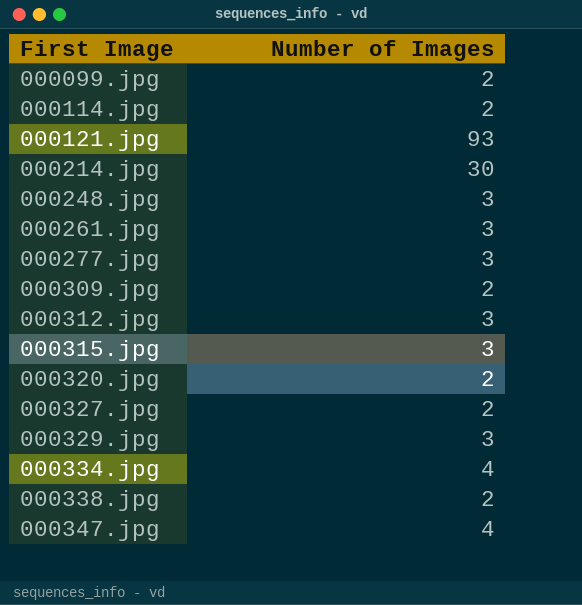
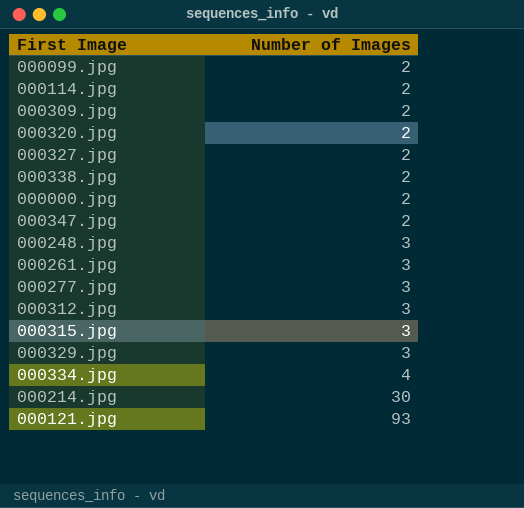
row order: First Image ascending -> Number of Images ascending
row 000000.jpg: none -> 2
000347.jpg | Number of Images: 4 -> 2

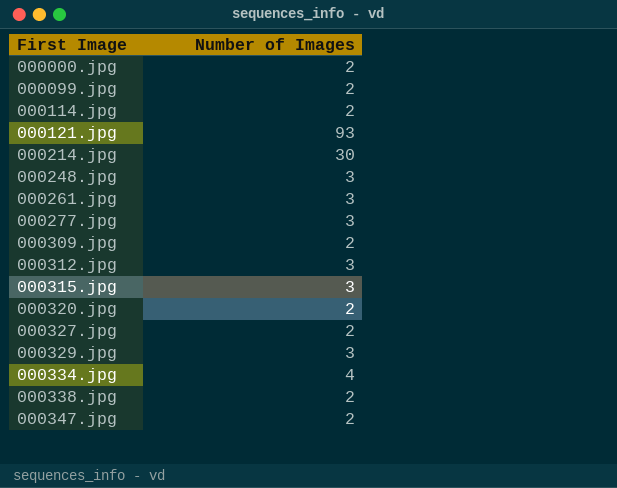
row order: Number of Images ascending -> First Image ascending

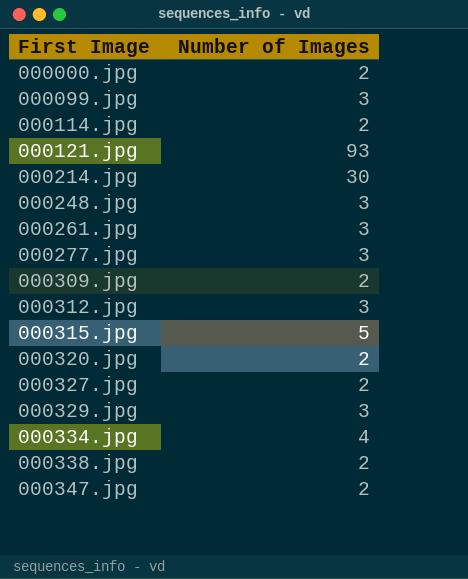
000099.jpg | Number of Images: 2 -> 3
000315.jpg | Number of Images: 3 -> 5

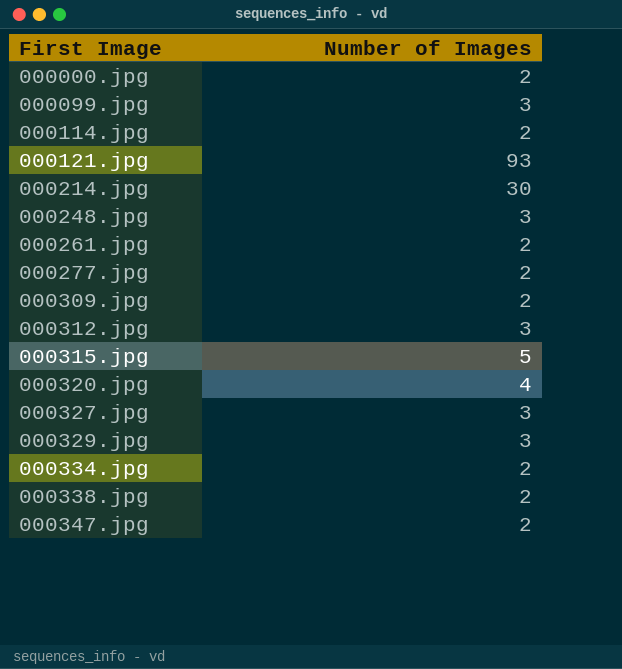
000261.jpg | Number of Images: 3 -> 2
000277.jpg | Number of Images: 3 -> 2
000320.jpg | Number of Images: 2 -> 4
000327.jpg | Number of Images: 2 -> 3
000334.jpg | Number of Images: 4 -> 2

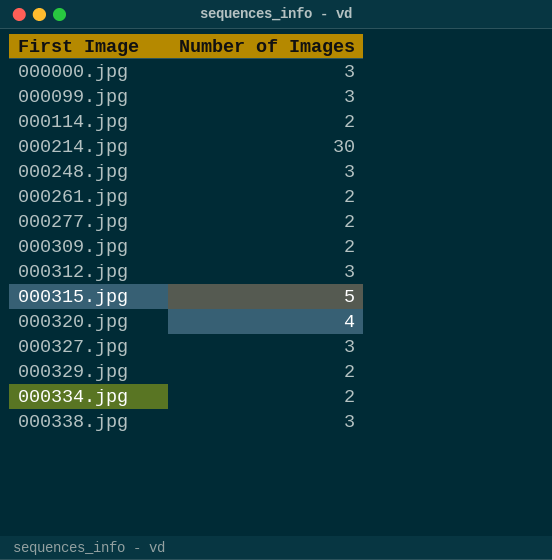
row 000121.jpg: 93 -> none
row 000347.jpg: 2 -> none
000000.jpg | Number of Images: 2 -> 3
000329.jpg | Number of Images: 3 -> 2
000338.jpg | Number of Images: 2 -> 3

